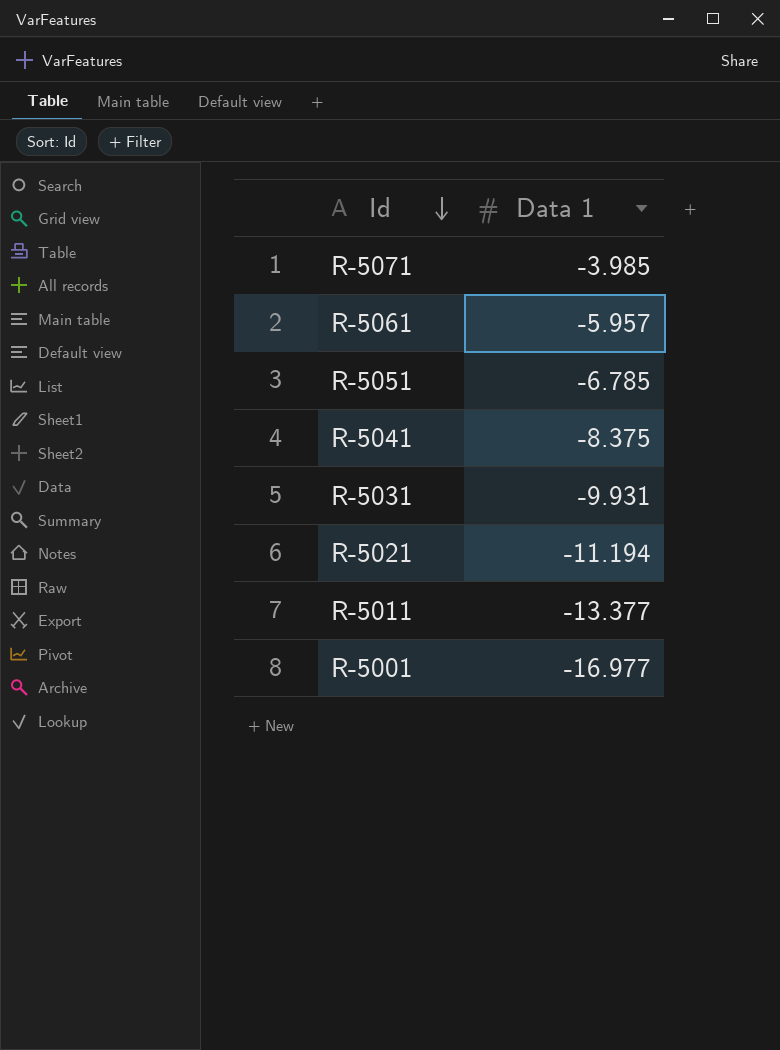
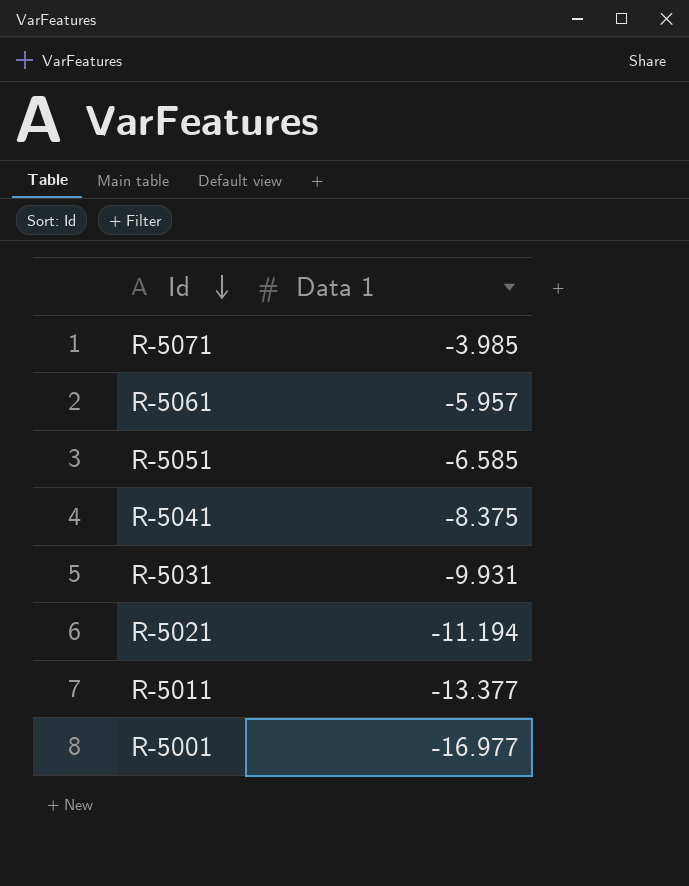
R-5051 | Data 1: -6.785 -> -6.585

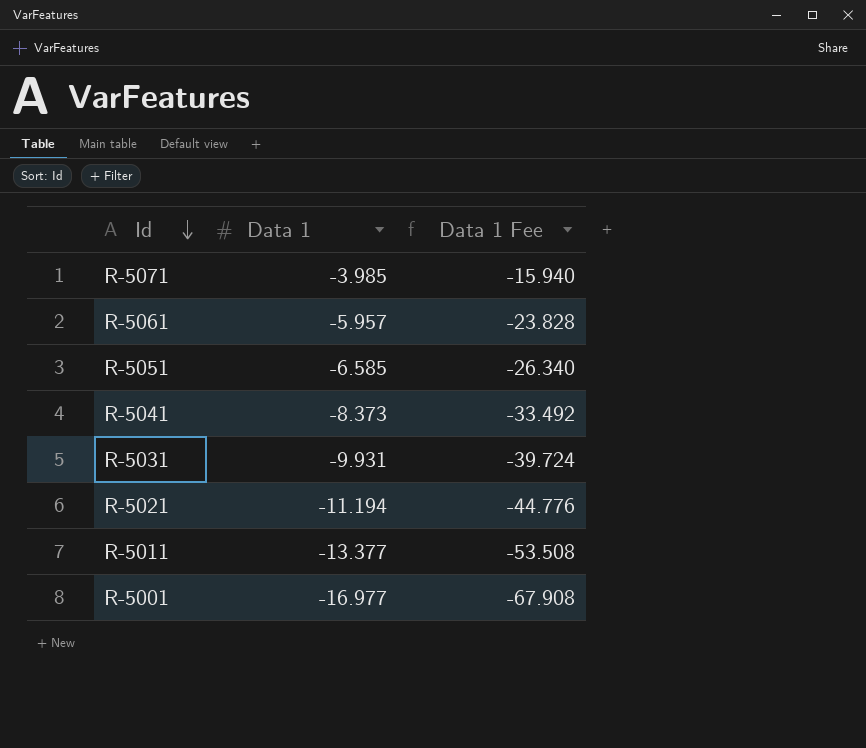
column Data 1 Fee | formula: none -> [Data 1] * 4
R-5041 | Data 1: -8.375 -> -8.373

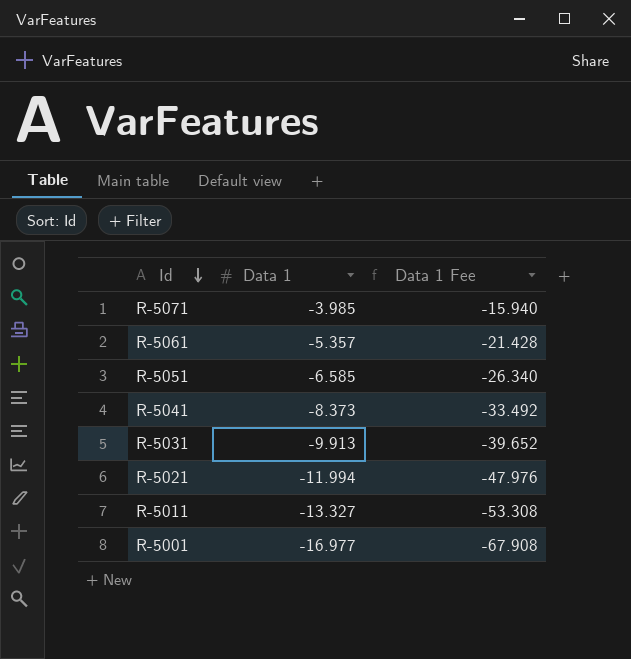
R-5061 | Data 1: -5.957 -> -5.357
R-5061 | Data 1 Fee: -23.828 -> -21.428
R-5031 | Data 1: -9.931 -> -9.913
R-5031 | Data 1 Fee: -39.724 -> -39.652
R-5021 | Data 1: -11.194 -> -11.994
R-5021 | Data 1 Fee: -44.776 -> -47.976
R-5011 | Data 1: -13.377 -> -13.327
R-5011 | Data 1 Fee: -53.508 -> -53.308

